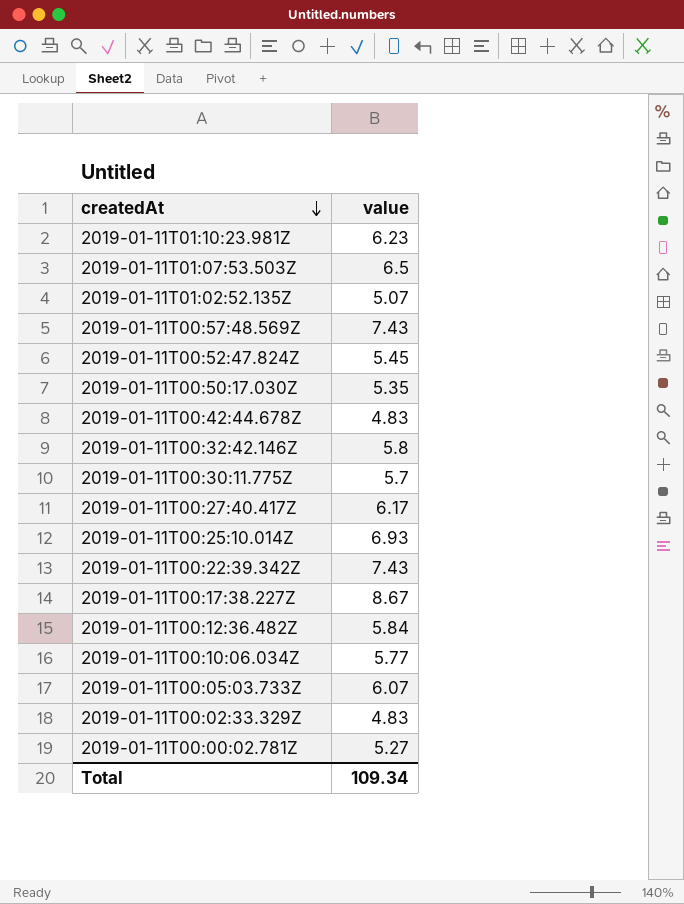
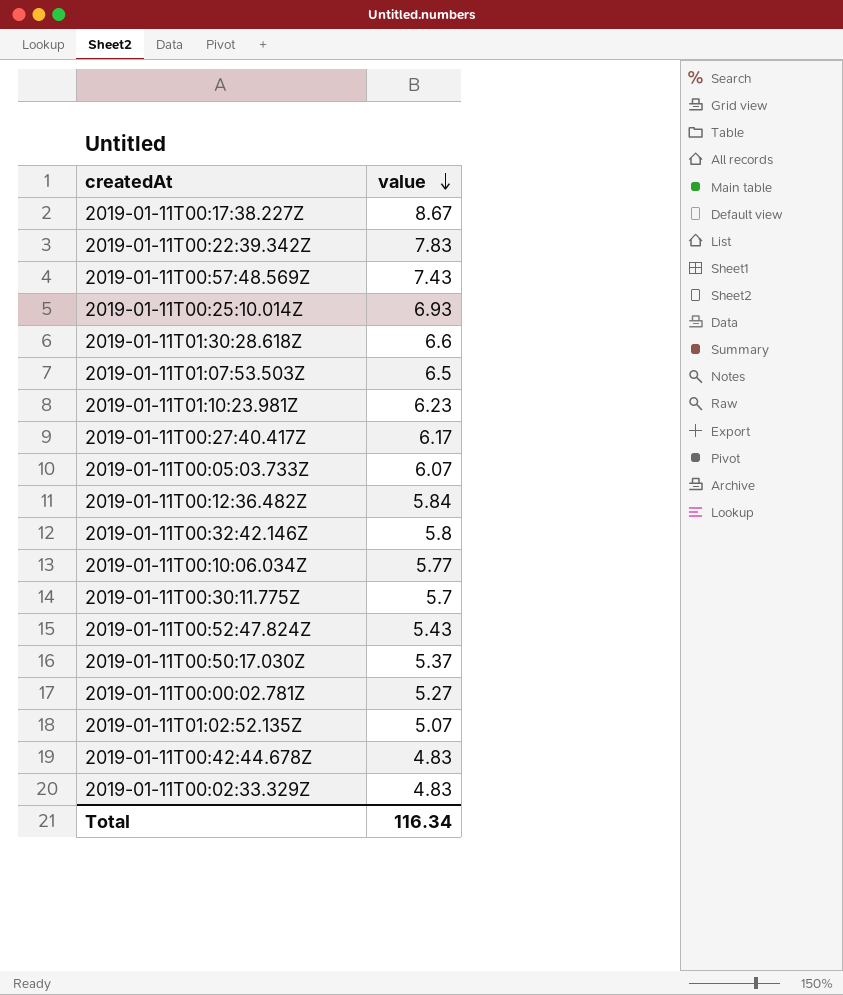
row order: createdAt descending -> value descending
2019-01-11T00:22:39.342Z | value: 7.43 -> 7.83
row 2019-01-11T01:30:28.618Z: none -> 6.6
2019-01-11T00:52:47.824Z | value: 5.45 -> 5.43
2019-01-11T00:50:17.030Z | value: 5.35 -> 5.37
Total | value: 109.34 -> 116.34

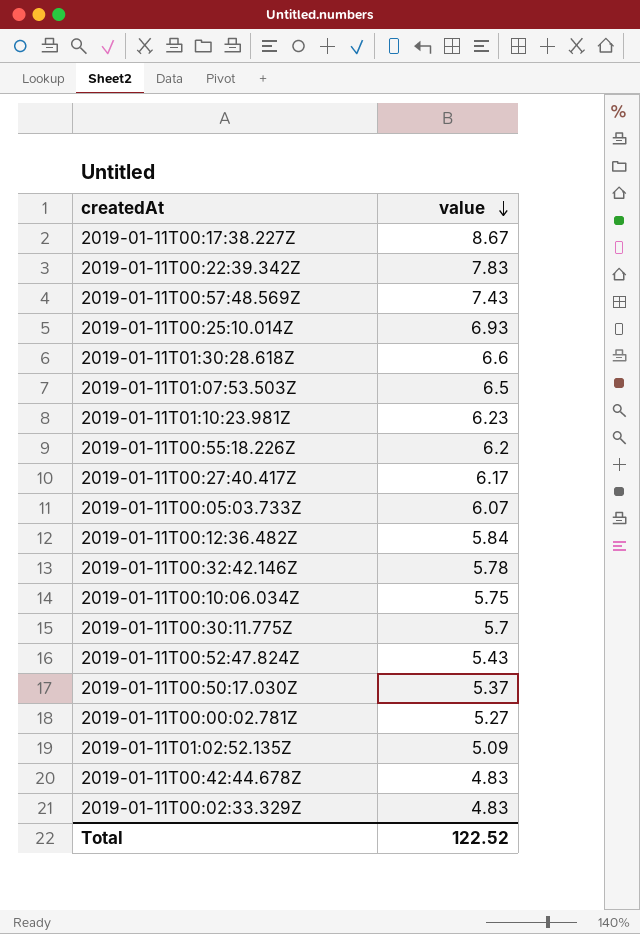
row 2019-01-11T00:55:18.226Z: none -> 6.2
2019-01-11T00:32:42.146Z | value: 5.8 -> 5.78
2019-01-11T00:10:06.034Z | value: 5.77 -> 5.75
2019-01-11T01:02:52.135Z | value: 5.07 -> 5.09
Total | value: 116.34 -> 122.52

